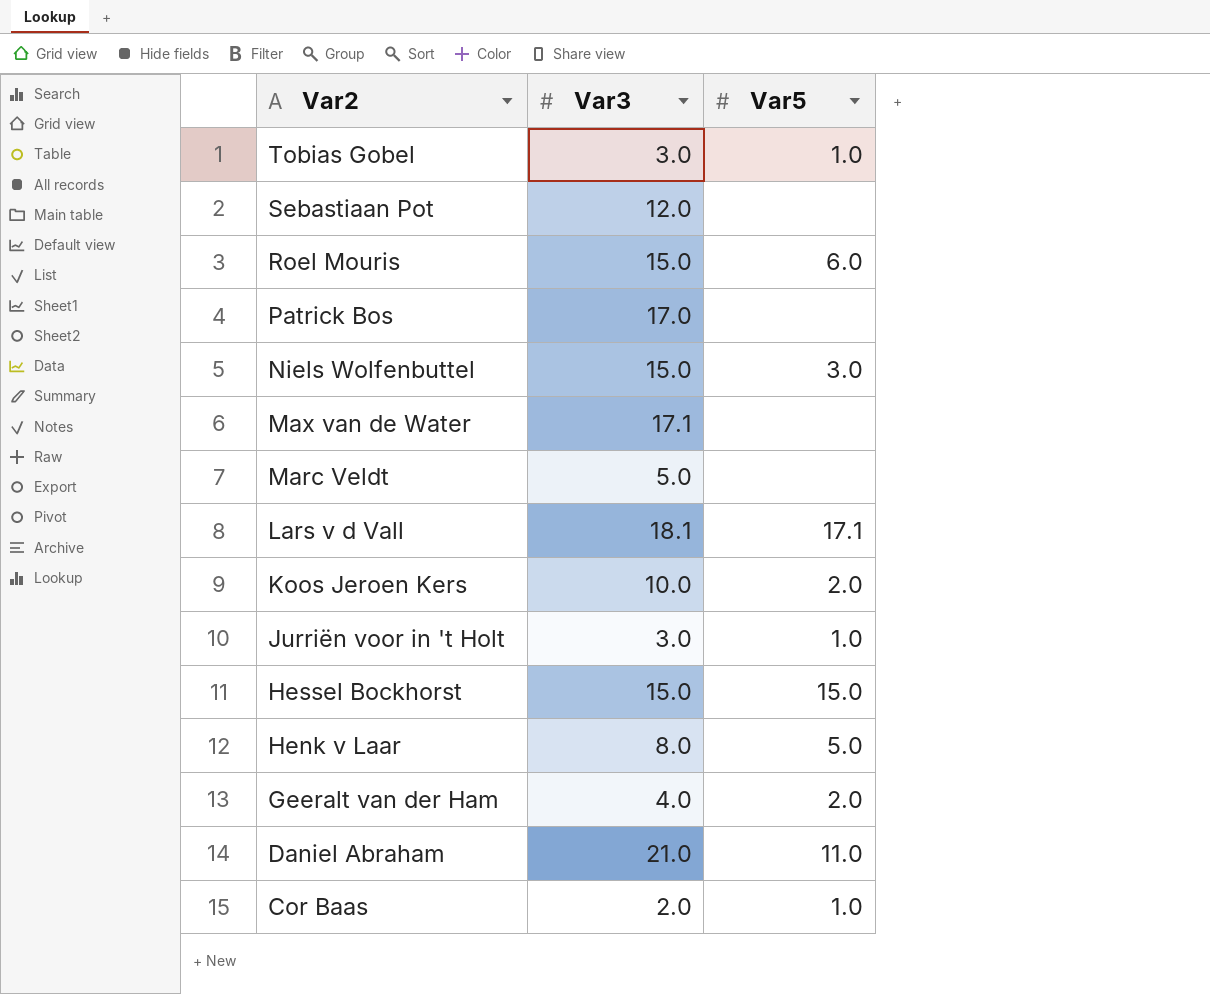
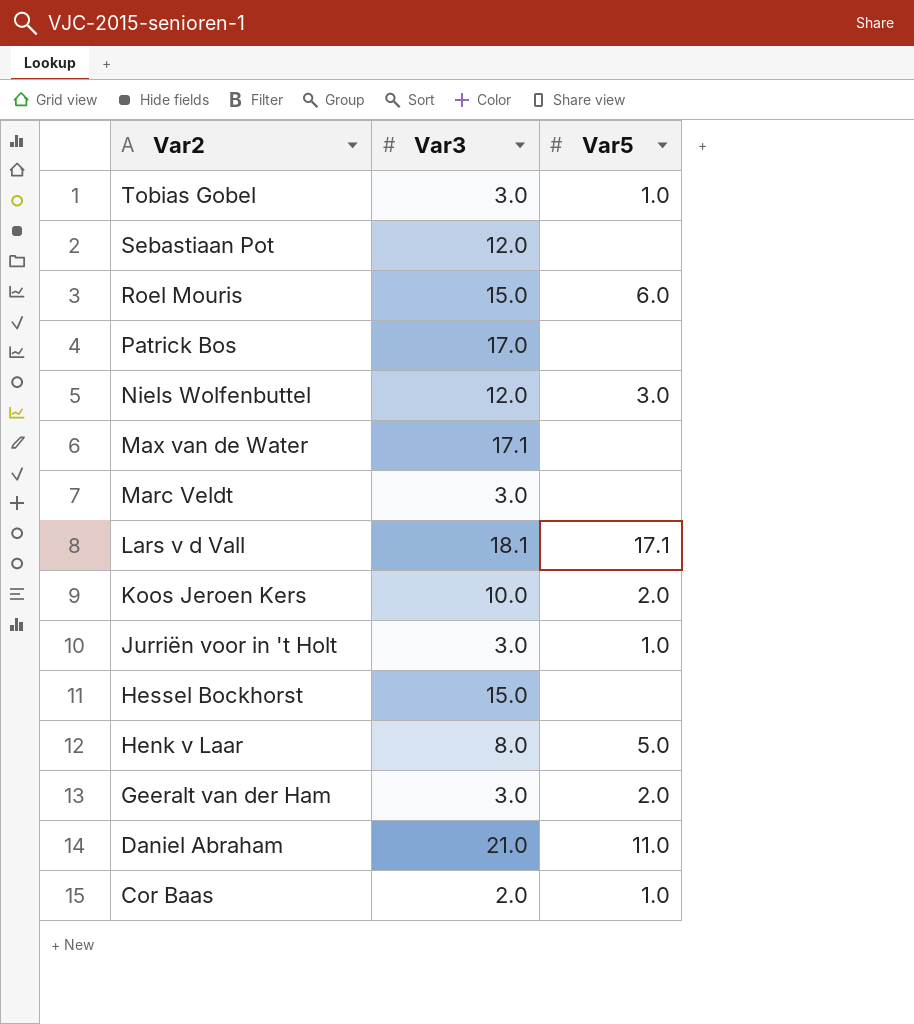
Niels Wolfenbuttel | Var3: 15.0 -> 12.0
Marc Veldt | Var3: 5.0 -> 3.0
Hessel Bockhorst | Var5: 15.0 -> none
Geeralt van der Ham | Var3: 4.0 -> 3.0

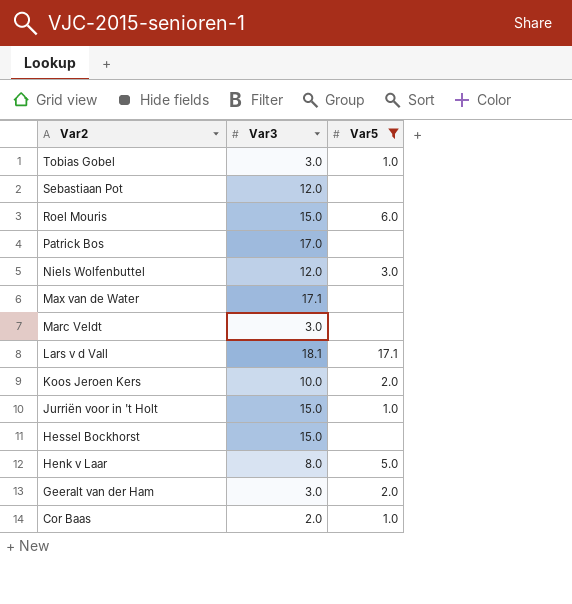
filter: none -> Var5 != 11.0
Jurriën voor in 't Holt | Var3: 3.0 -> 15.0

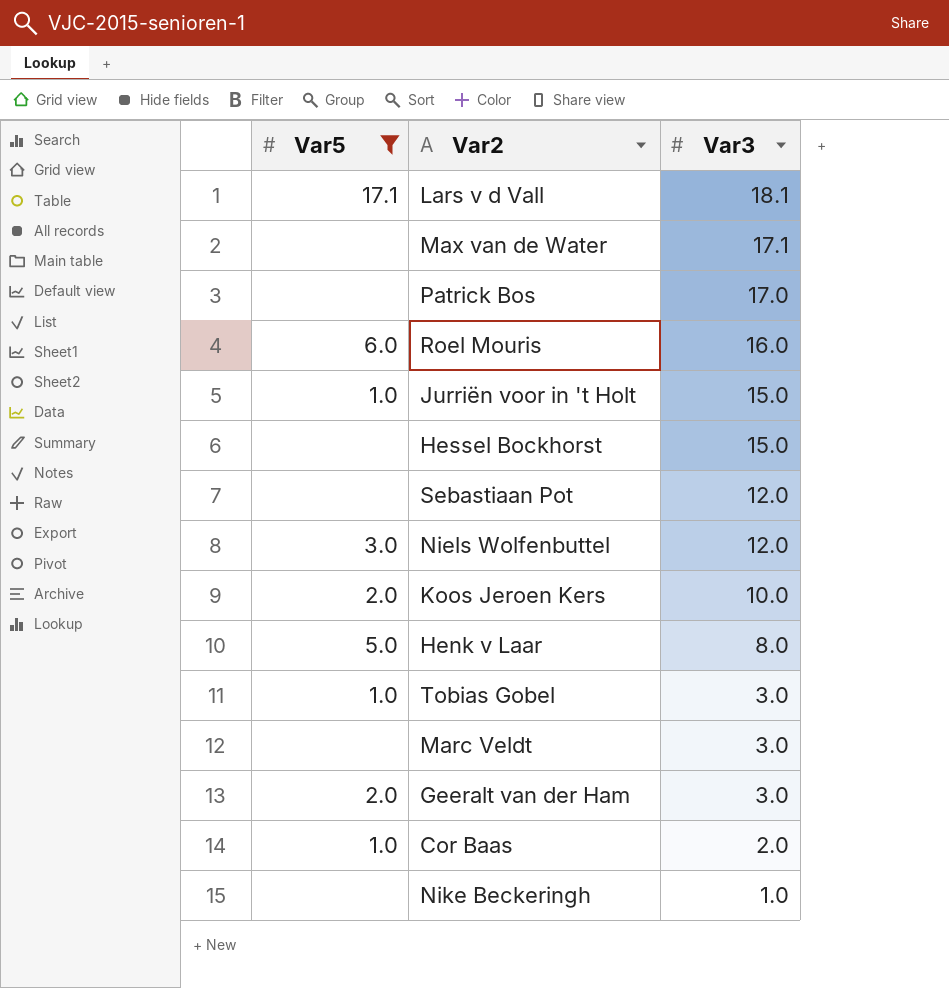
row order: Var2 descending -> Var3 descending
column Var5 | position: 3 -> 1
Roel Mouris | Var3: 15.0 -> 16.0
row Nike Beckeringh: none -> none | 1.0

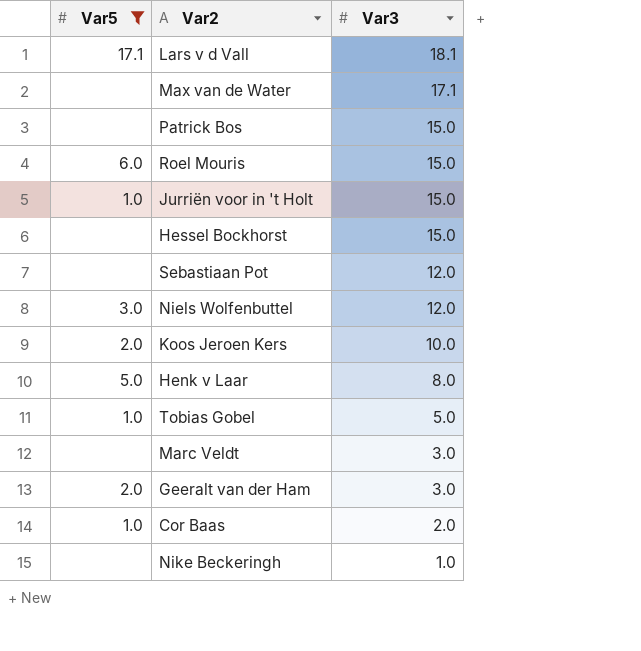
Patrick Bos | Var3: 17.0 -> 15.0
Roel Mouris | Var3: 16.0 -> 15.0
Tobias Gobel | Var3: 3.0 -> 5.0

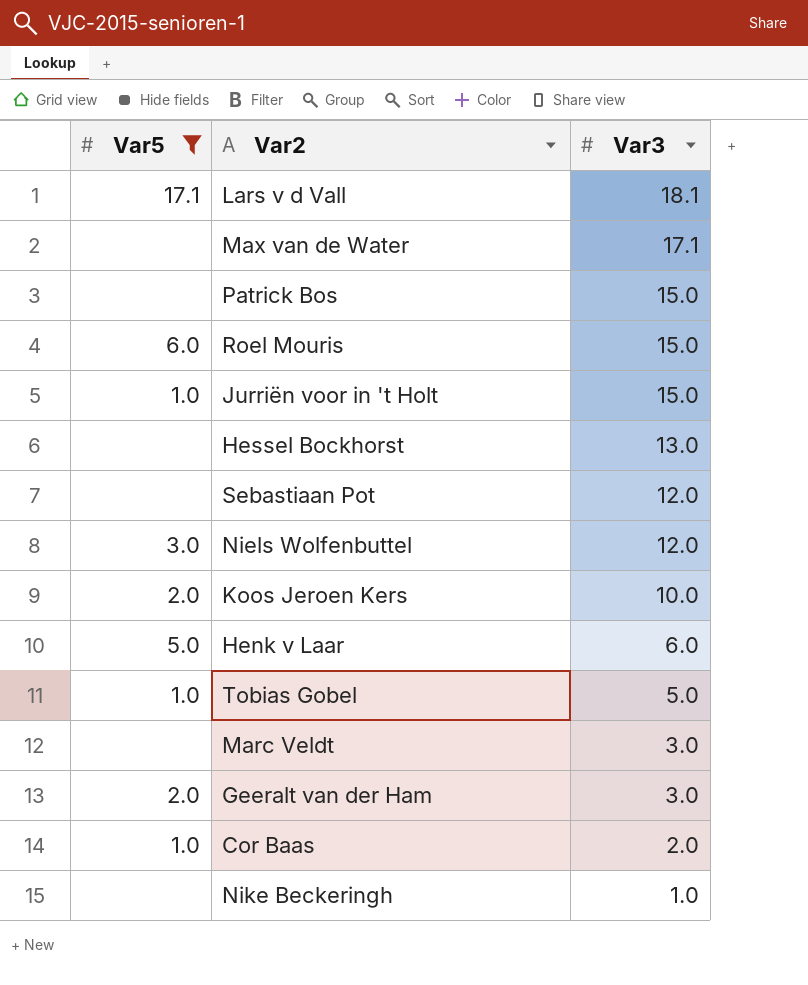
Hessel Bockhorst | Var3: 15.0 -> 13.0
Henk v Laar | Var3: 8.0 -> 6.0

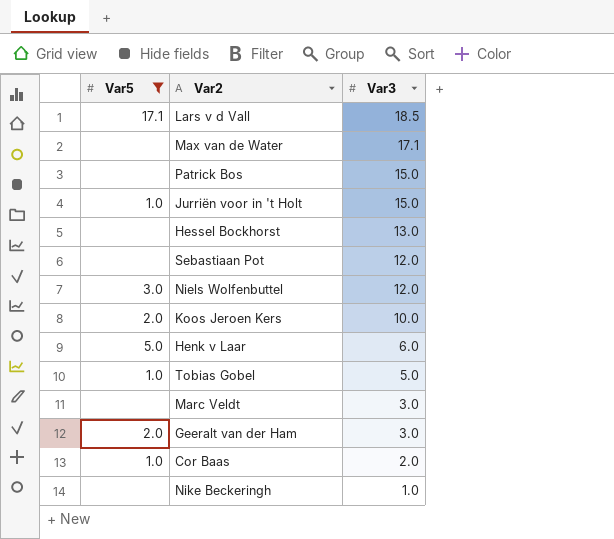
row Roel Mouris: 6.0 | 15.0 -> none
Lars v d Vall | Var3: 18.1 -> 18.5

